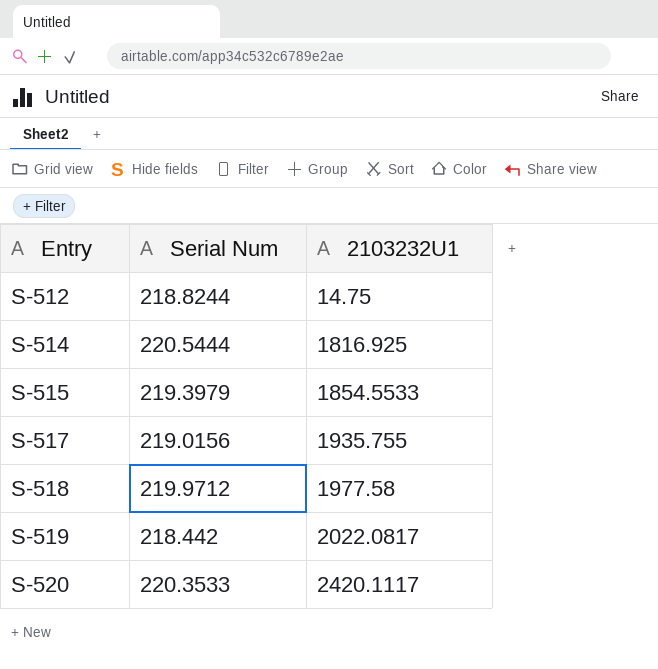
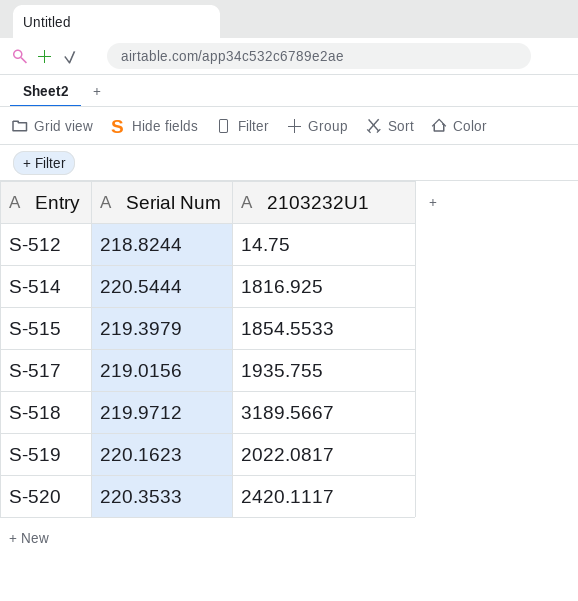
S-518 | 2103232U1: 1977.58 -> 3189.5667
S-519 | Serial Num: 218.442 -> 220.1623

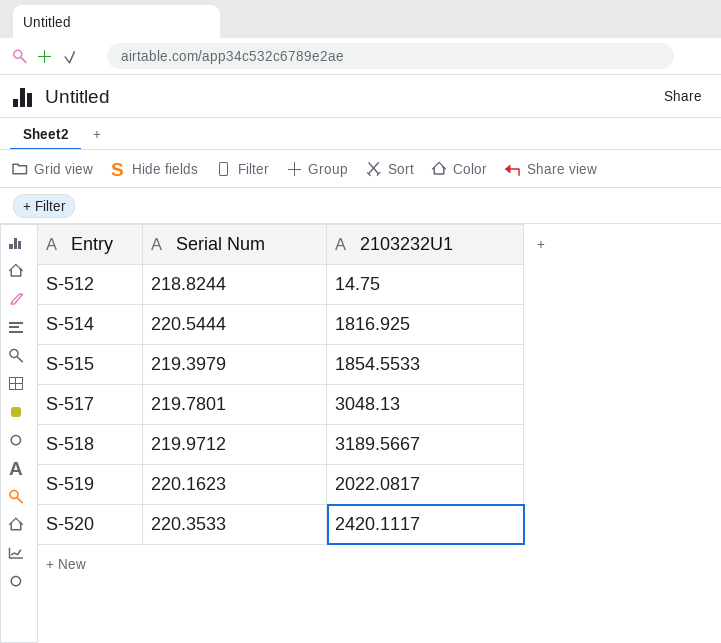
S-517 | Serial Num: 219.0156 -> 219.7801
S-517 | 2103232U1: 1935.755 -> 3048.13

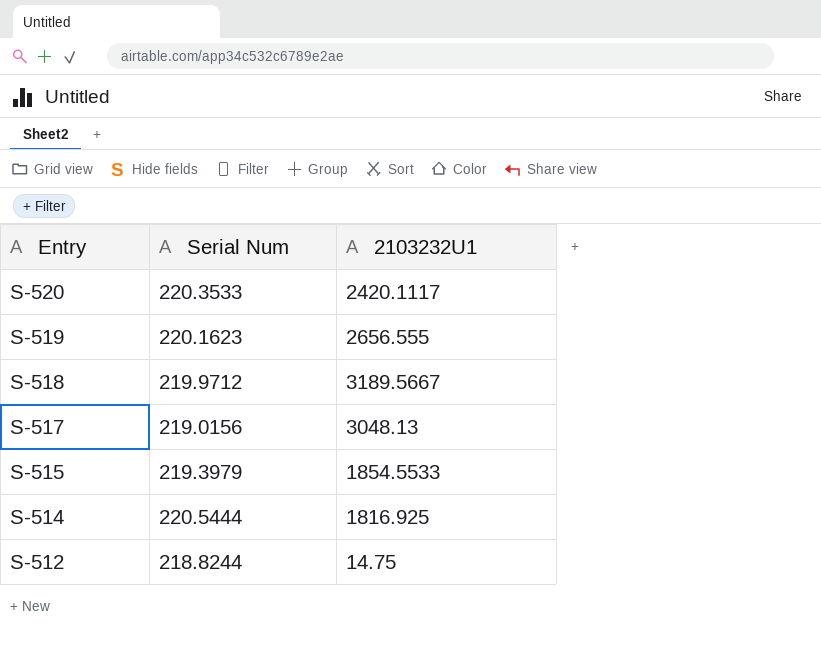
row order: Entry ascending -> Entry descending
S-519 | 2103232U1: 2022.0817 -> 2656.555
S-517 | Serial Num: 219.7801 -> 219.0156

